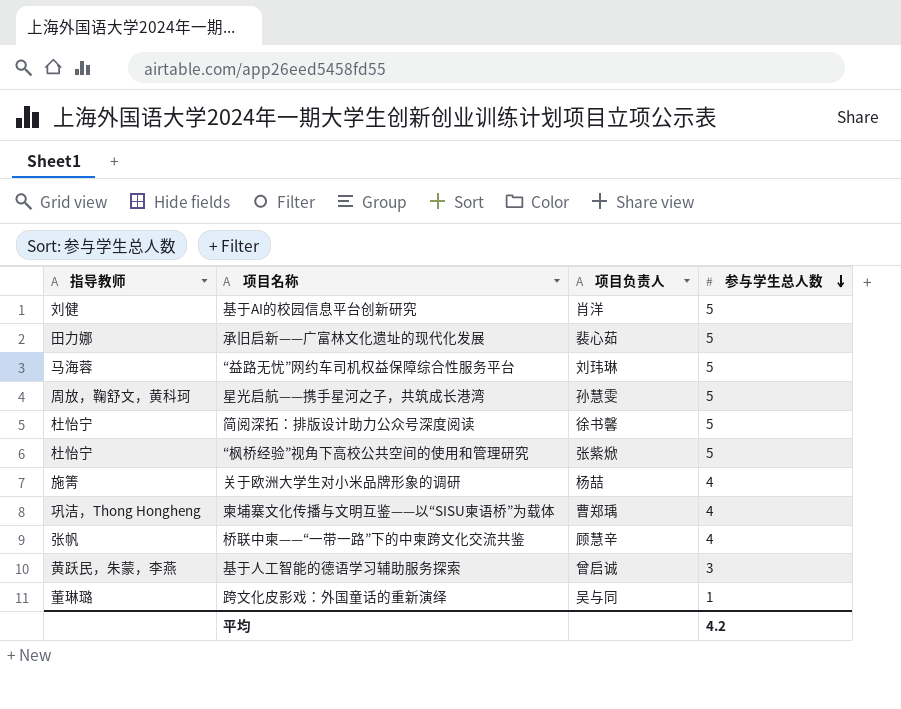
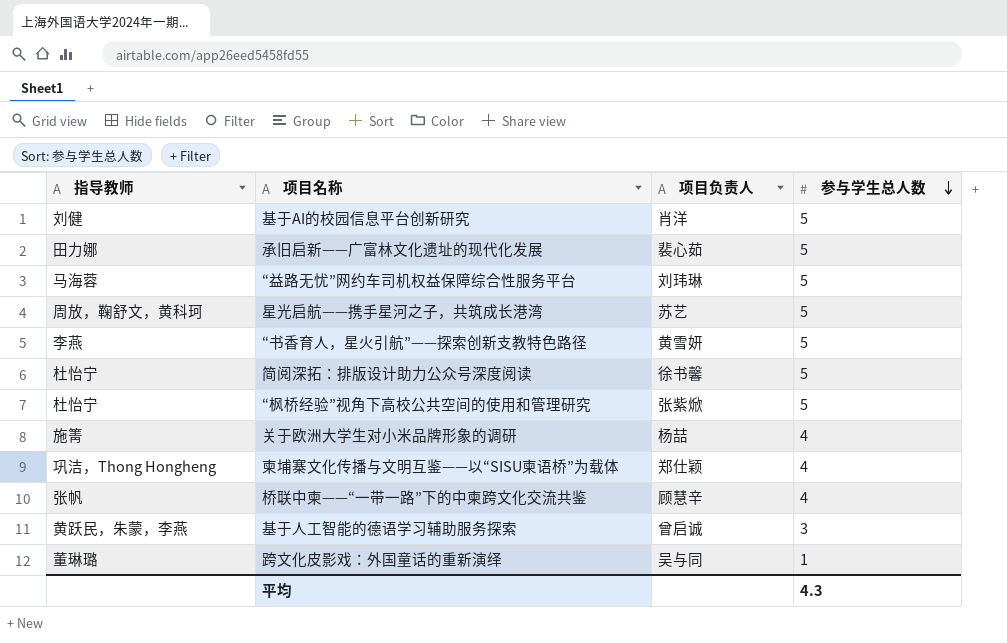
星光启航——携手星河之子，共筑成长港湾 | 项目负责人: 孙慧雯 -> 苏艺
row “书香育人，星火引航”——探索创新支教特色路径: none -> 李燕 | 黄雪妍 | 5
柬埔寨文化传播与文明互鉴——以“SISU柬语桥”为载体 | 项目负责人: 曹郑瑀 -> 郑仕颖
平均 | 参与学生总人数: 4.2 -> 4.3

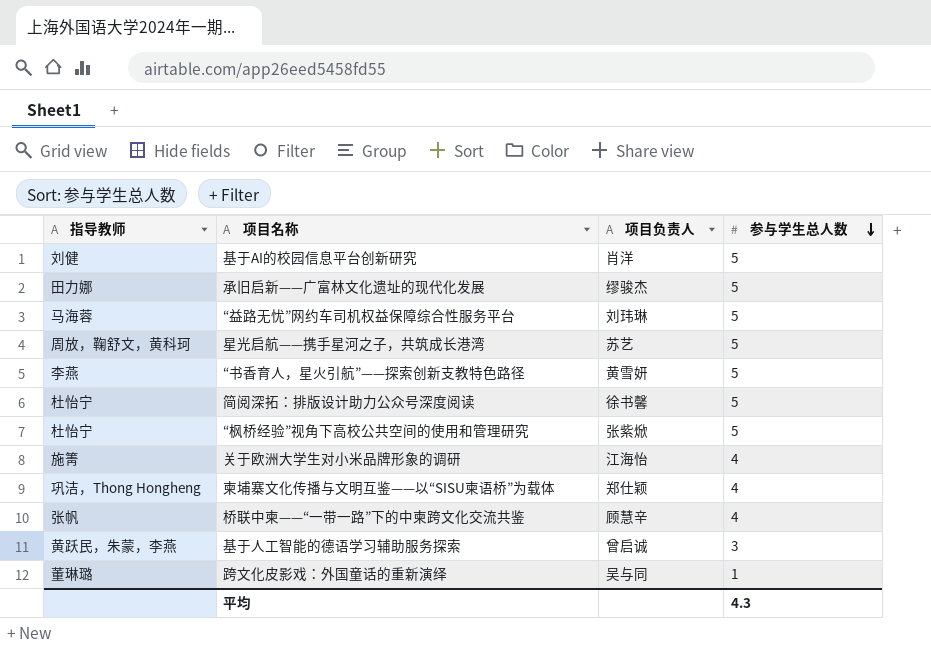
承旧启新——广富林文化遗址的现代化发展 | 项目负责人: 裴心茹 -> 缪骏杰
关于欧洲大学生对小米品牌形象的调研 | 项目负责人: 杨喆 -> 江海怡

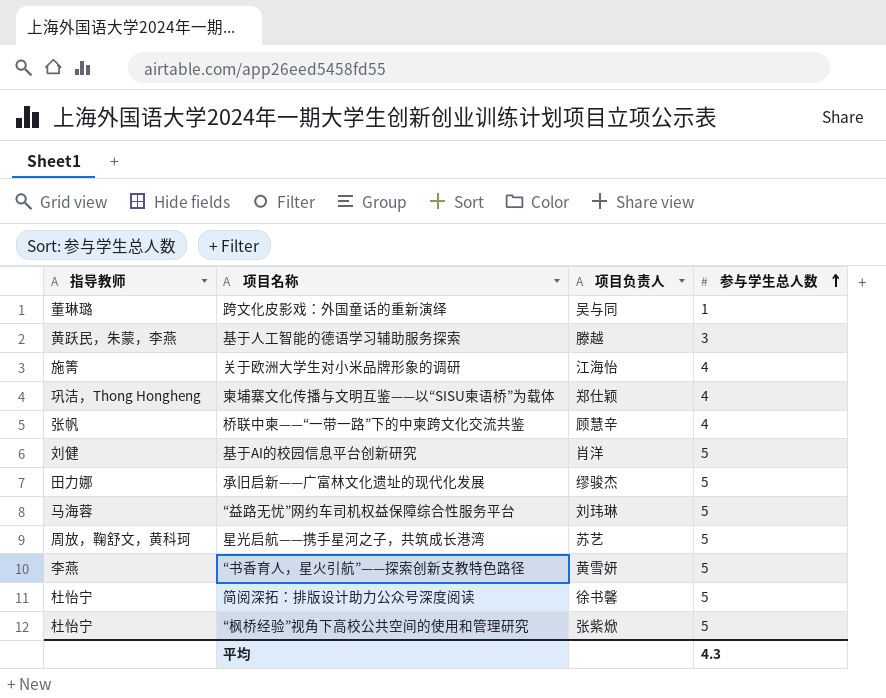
row order: 参与学生总人数 descending -> 参与学生总人数 ascending
基于人工智能的德语学习辅助服务探索 | 项目负责人: 曾启诚 -> 滕越

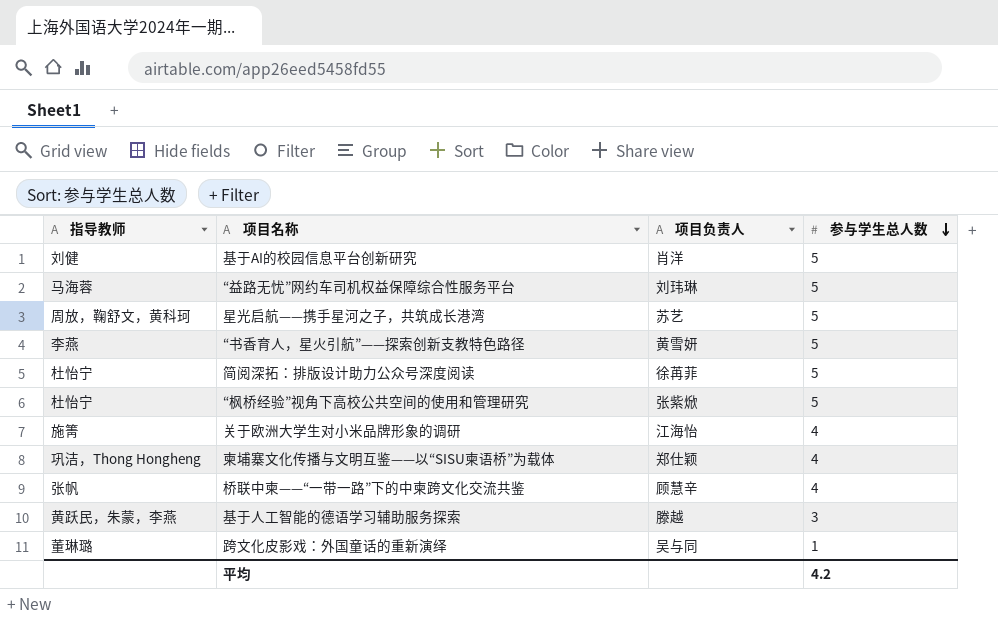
row order: 参与学生总人数 ascending -> 参与学生总人数 descending
row 承旧启新——广富林文化遗址的现代化发展: 田力娜 | 缪骏杰 | 5 -> none
简阅深拓：排版设计助力公众号深度阅读 | 项目负责人: 徐书馨 -> 徐苒菲
平均 | 参与学生总人数: 4.3 -> 4.2

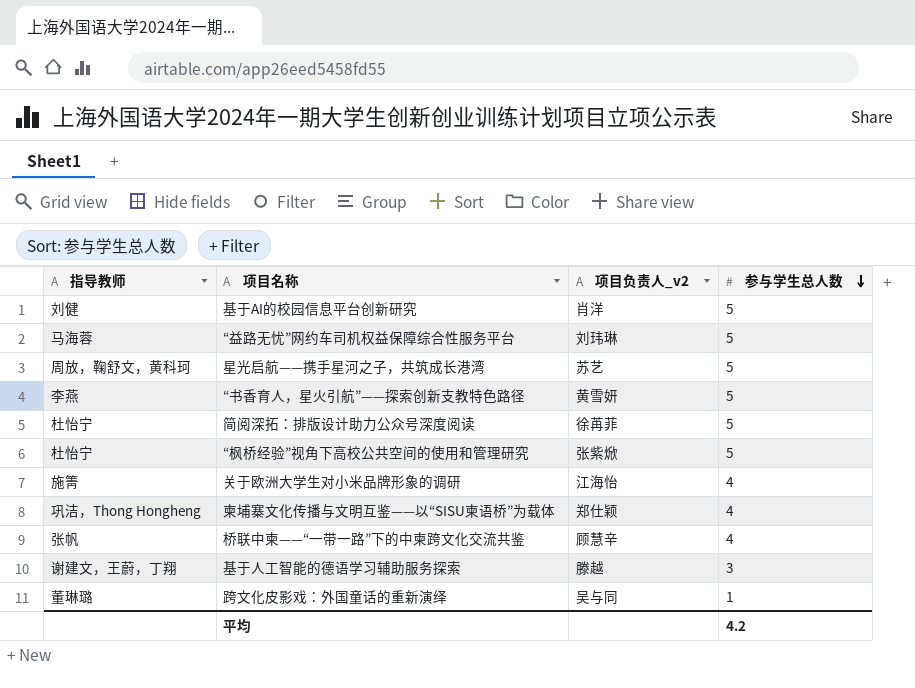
column name: 项目负责人 -> 项目负责人_v2
基于人工智能的德语学习辅助服务探索 | 指导教师: 黄跃民，朱蒙，李燕 -> 谢建文，王蔚，丁翔

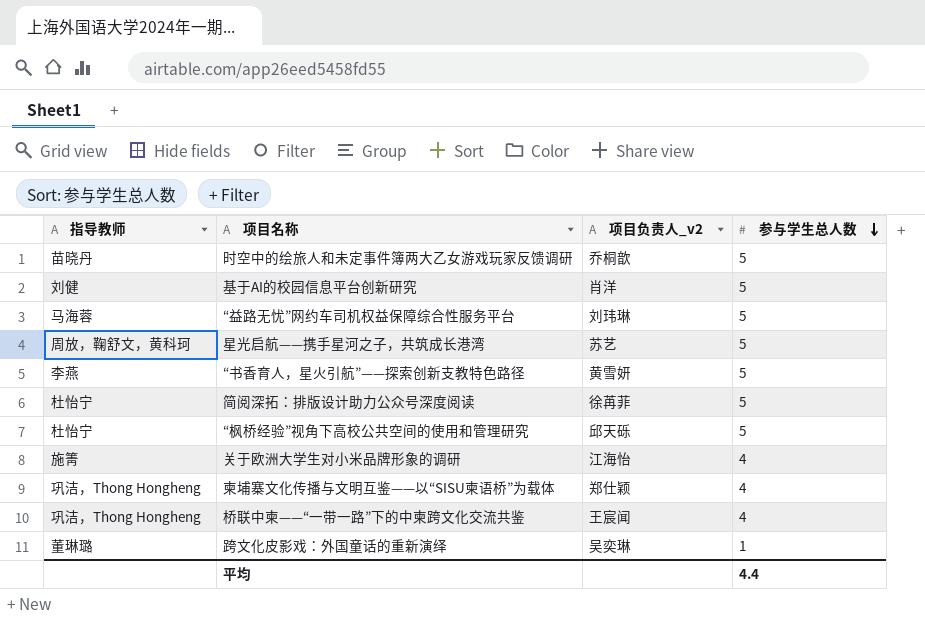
row 基于人工智能的德语学习辅助服务探索: 谢建文，王蔚，丁翔 | 滕越 | 3 -> none
row 时空中的绘旅人和未定事件簿两大乙女游戏玩家反馈调研: none -> 苗晓丹 | 乔桐歆 | 5
“枫桥经验”视角下高校公共空间的使用和管理研究 | 项目负责人_v2: 张紫焮 -> 邱天砾
桥联中柬——“一带一路”下的中柬跨文化交流共鉴 | 指导教师: 张帆 -> 巩洁，Thong Hongheng
桥联中柬——“一带一路”下的中柬跨文化交流共鉴 | 项目负责人_v2: 顾慧辛 -> 王宸闻
跨文化皮影戏：外国童话的重新演绎 | 项目负责人_v2: 吴与同 -> 吴奕琳
平均 | 参与学生总人数: 4.2 -> 4.4

